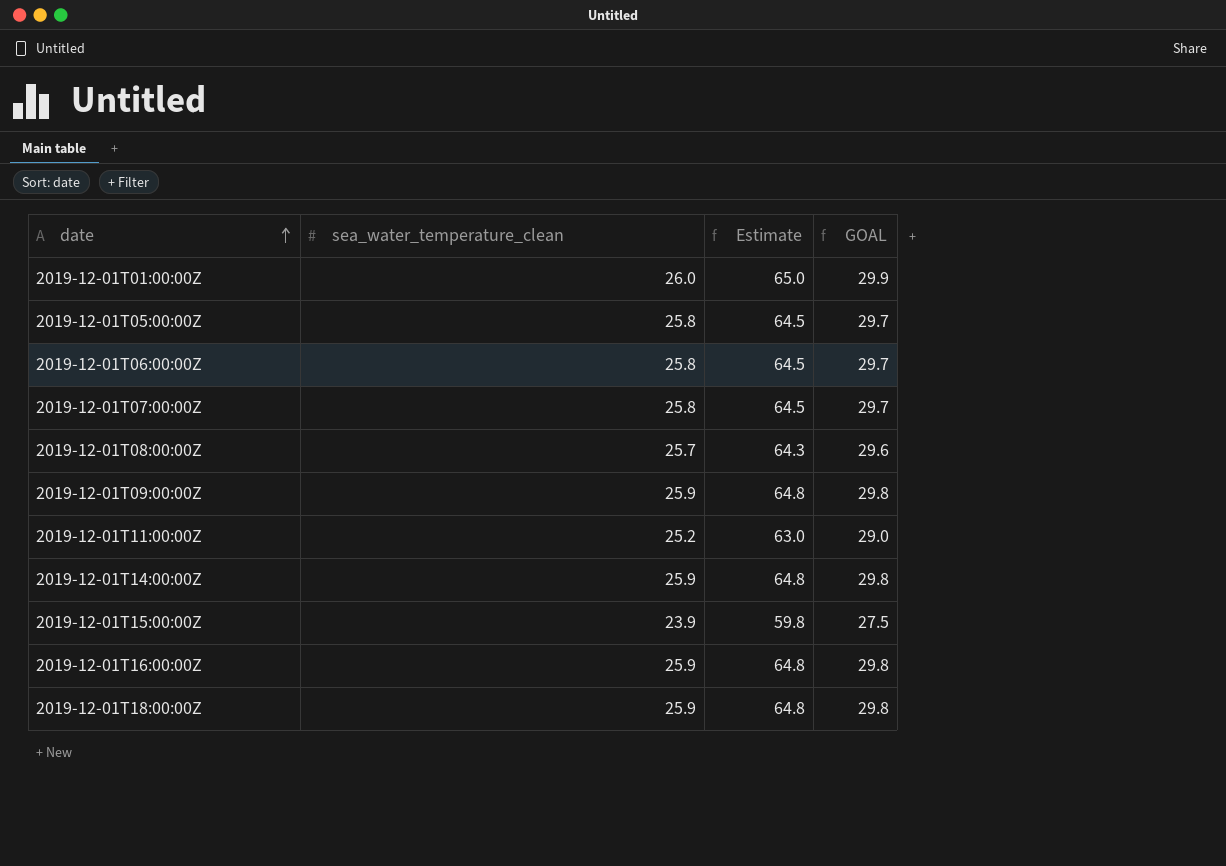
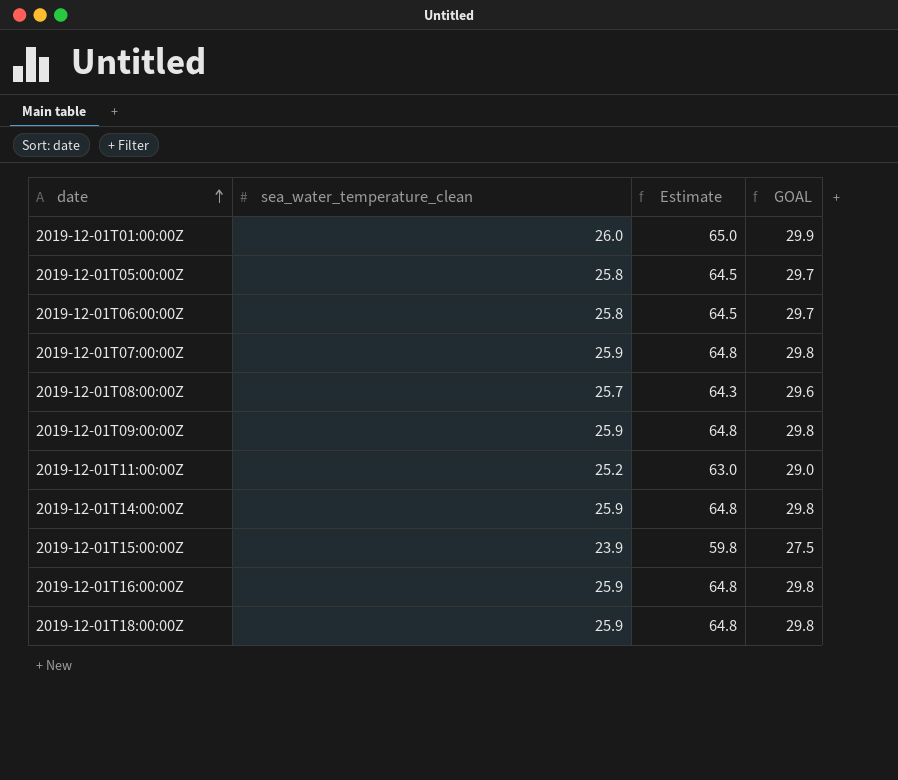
2019-12-01T07:00:00Z | sea_water_temperature_clean: 25.8 -> 25.9
2019-12-01T07:00:00Z | Estimate: 64.5 -> 64.8
2019-12-01T07:00:00Z | GOAL: 29.7 -> 29.8

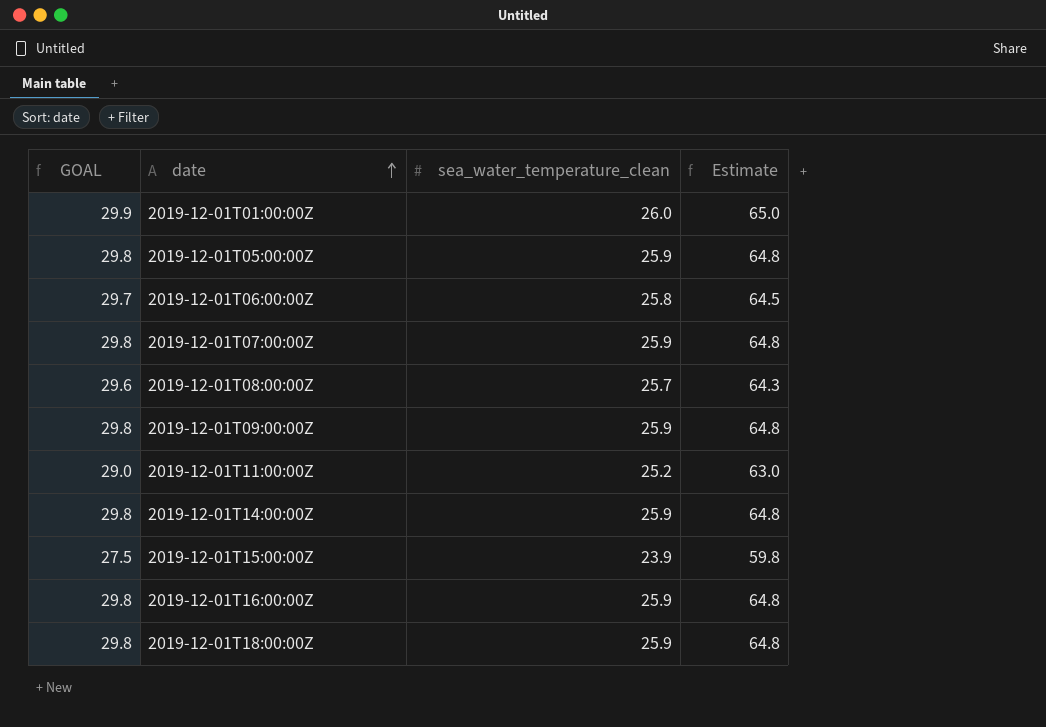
column GOAL | position: 4 -> 1
2019-12-01T05:00:00Z | GOAL: 29.7 -> 29.8
2019-12-01T05:00:00Z | sea_water_temperature_clean: 25.8 -> 25.9
2019-12-01T05:00:00Z | Estimate: 64.5 -> 64.8

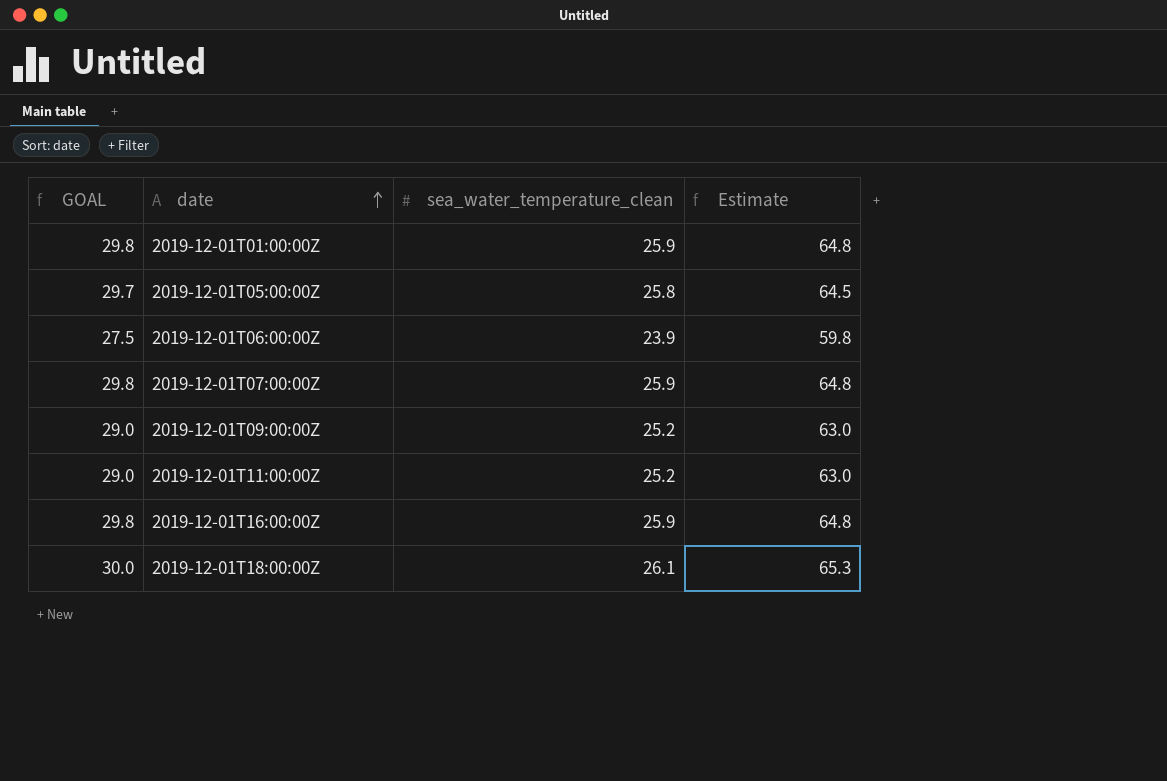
row 2019-12-01T08:00:00Z: 29.6 | 25.7 | 64.3 -> none
row 2019-12-01T14:00:00Z: 29.8 | 25.9 | 64.8 -> none
row 2019-12-01T15:00:00Z: 27.5 | 23.9 | 59.8 -> none
2019-12-01T01:00:00Z | GOAL: 29.9 -> 29.8
2019-12-01T01:00:00Z | sea_water_temperature_clean: 26.0 -> 25.9
2019-12-01T01:00:00Z | Estimate: 65.0 -> 64.8
2019-12-01T05:00:00Z | GOAL: 29.8 -> 29.7
2019-12-01T05:00:00Z | sea_water_temperature_clean: 25.9 -> 25.8
2019-12-01T05:00:00Z | Estimate: 64.8 -> 64.5
2019-12-01T06:00:00Z | GOAL: 29.7 -> 27.5
2019-12-01T06:00:00Z | sea_water_temperature_clean: 25.8 -> 23.9
2019-12-01T06:00:00Z | Estimate: 64.5 -> 59.8
2019-12-01T09:00:00Z | GOAL: 29.8 -> 29.0
2019-12-01T09:00:00Z | sea_water_temperature_clean: 25.9 -> 25.2
2019-12-01T09:00:00Z | Estimate: 64.8 -> 63.0
2019-12-01T18:00:00Z | GOAL: 29.8 -> 30.0
2019-12-01T18:00:00Z | sea_water_temperature_clean: 25.9 -> 26.1
2019-12-01T18:00:00Z | Estimate: 64.8 -> 65.3

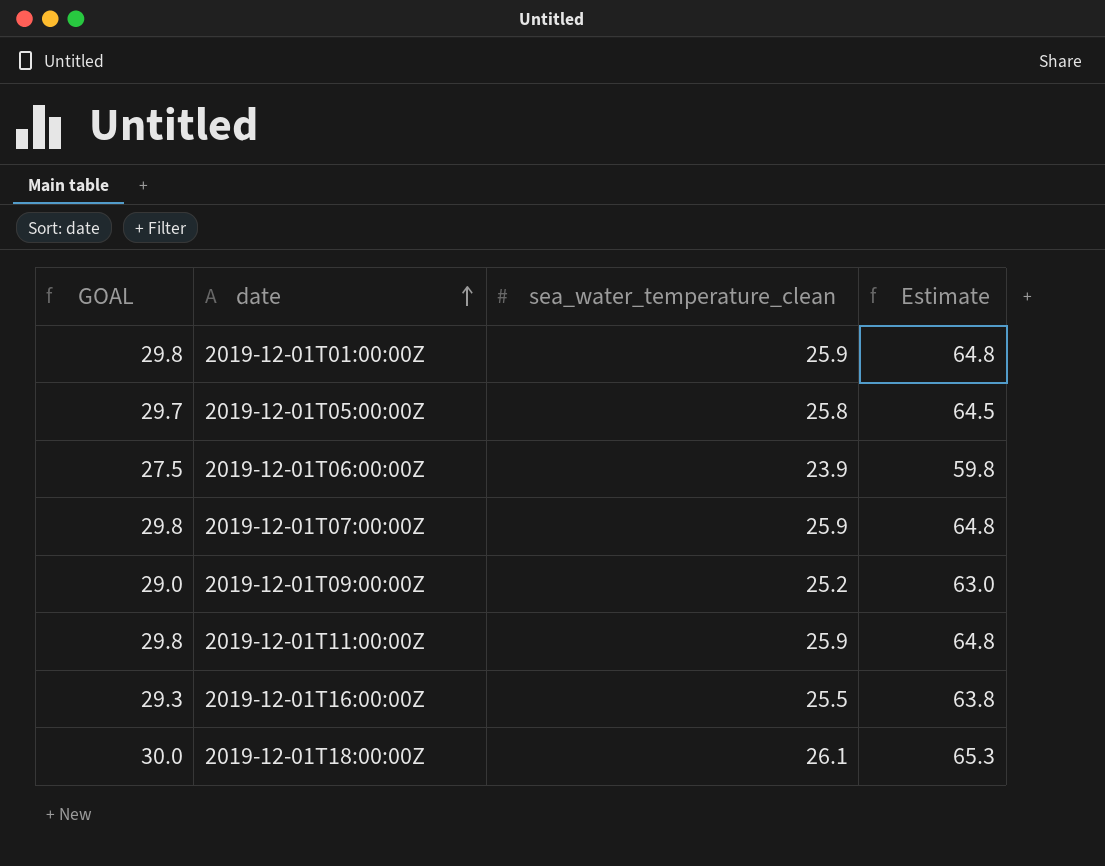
2019-12-01T11:00:00Z | GOAL: 29.0 -> 29.8
2019-12-01T11:00:00Z | sea_water_temperature_clean: 25.2 -> 25.9
2019-12-01T11:00:00Z | Estimate: 63.0 -> 64.8
2019-12-01T16:00:00Z | GOAL: 29.8 -> 29.3
2019-12-01T16:00:00Z | sea_water_temperature_clean: 25.9 -> 25.5
2019-12-01T16:00:00Z | Estimate: 64.8 -> 63.8

